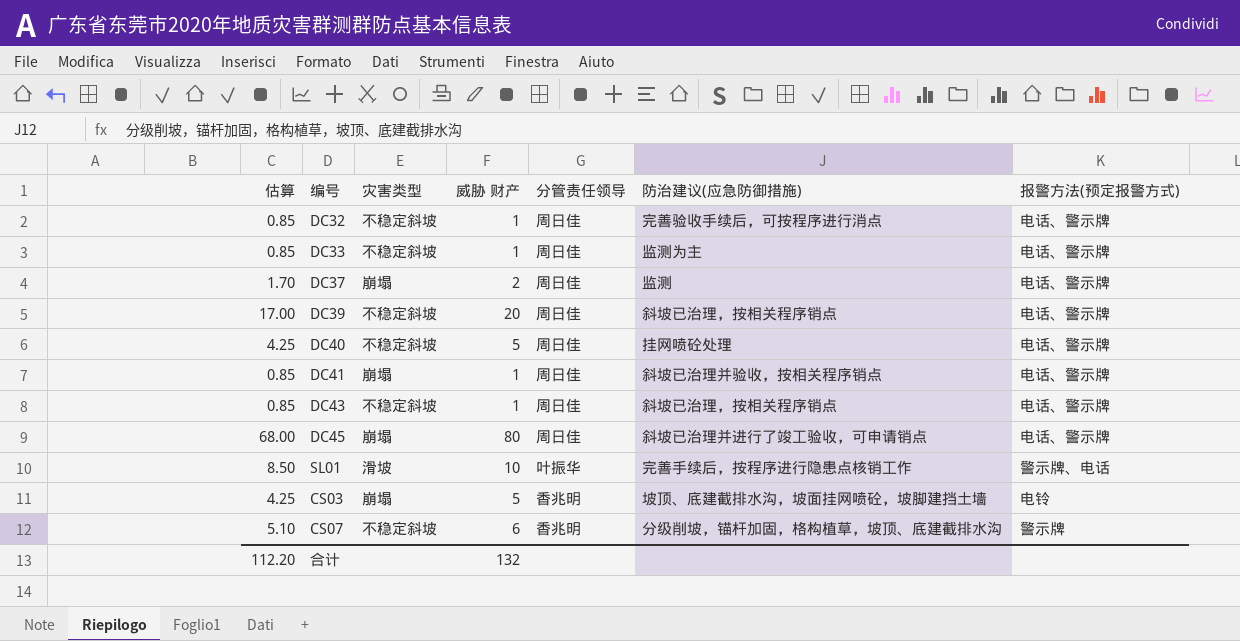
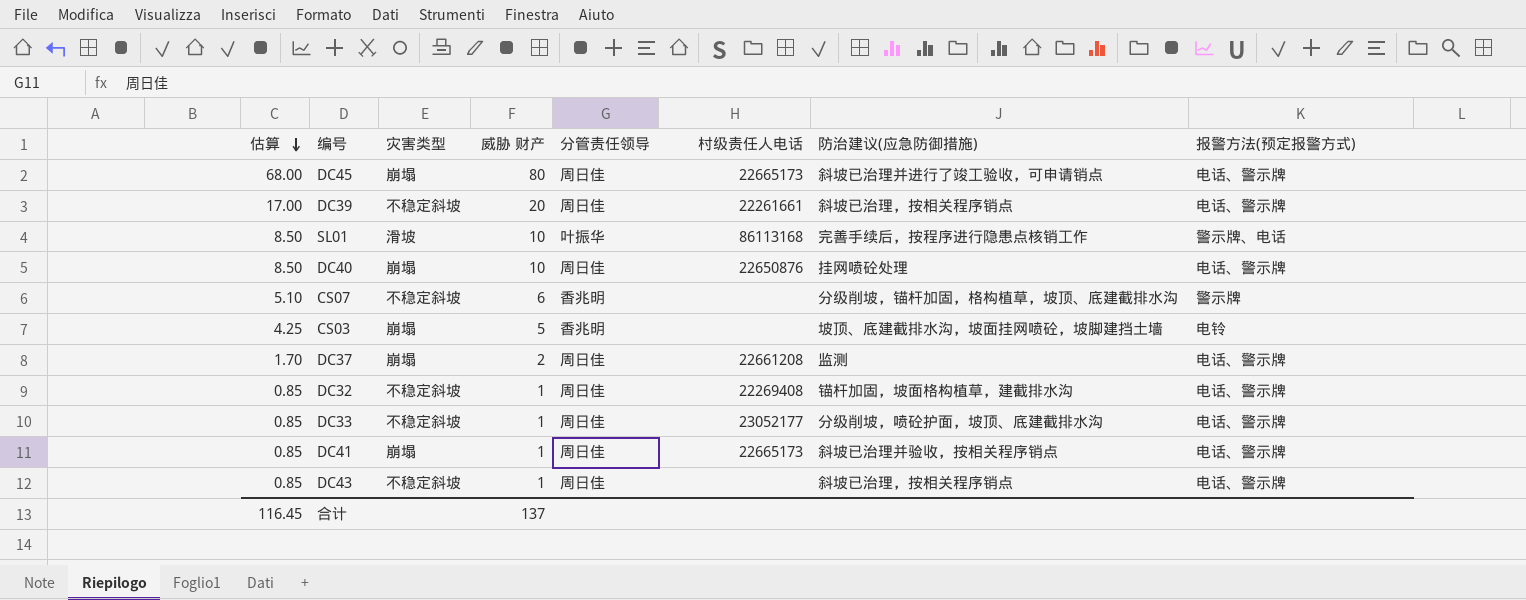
row order: none -> 估算 descending
column 村级责任人电话 | position: none -> 6
DC40 | 估算: 4.25 -> 8.50
DC40 | 灾害类型: 不稳定斜坡 -> 崩塌
DC40 | 威胁 财产: 5 -> 10
DC32 | 防治建议(应急防御措施): 完善验收手续后，可按程序进行消点 -> 锚杆加固，坡面格构植草，建截排水沟
DC33 | 防治建议(应急防御措施): 监测为主 -> 分级削坡，喷砼护面，坡顶、底建截排水沟
合计 | 估算: 112.20 -> 116.45
合计 | 威胁 财产: 132 -> 137

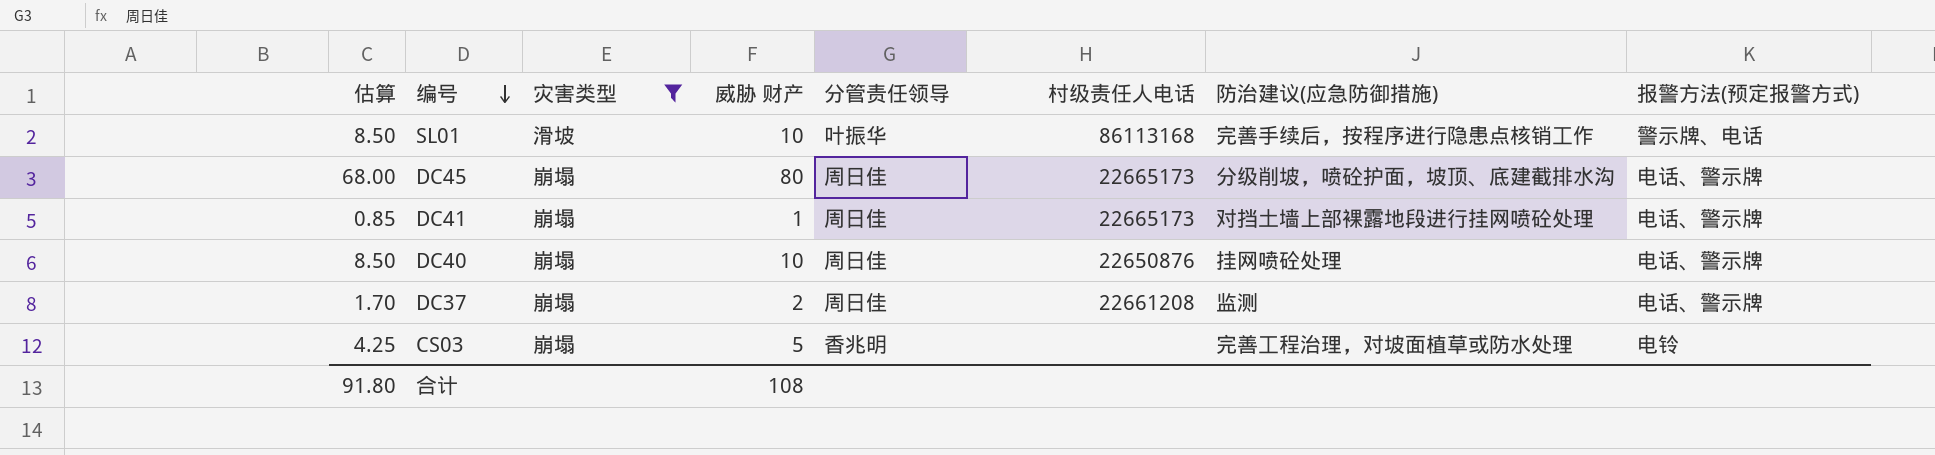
filter: none -> 灾害类型 != 不稳定斜坡
row order: 估算 descending -> 编号 descending
DC45 | 防治建议(应急防御措施): 斜坡已治理并进行了竣工验收，可申请销点 -> 分级削坡，喷砼护面，坡顶、底建截排水沟
DC41 | 防治建议(应急防御措施): 斜坡已治理并验收，按相关程序销点 -> 对挡土墙上部裸露地段进行挂网喷砼处理
CS03 | 防治建议(应急防御措施): 坡顶、底建截排水沟，坡面挂网喷砼，坡脚建挡土墙 -> 完善工程治理，对坡面植草或防水处理
合计 | 估算: 116.45 -> 91.80
合计 | 威胁 财产: 137 -> 108

